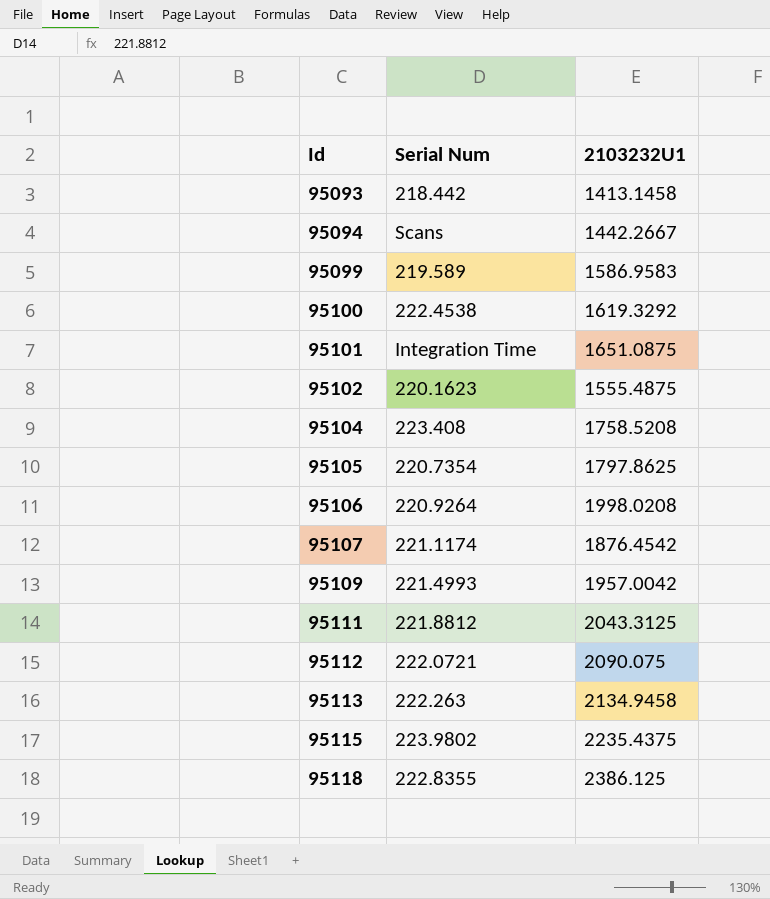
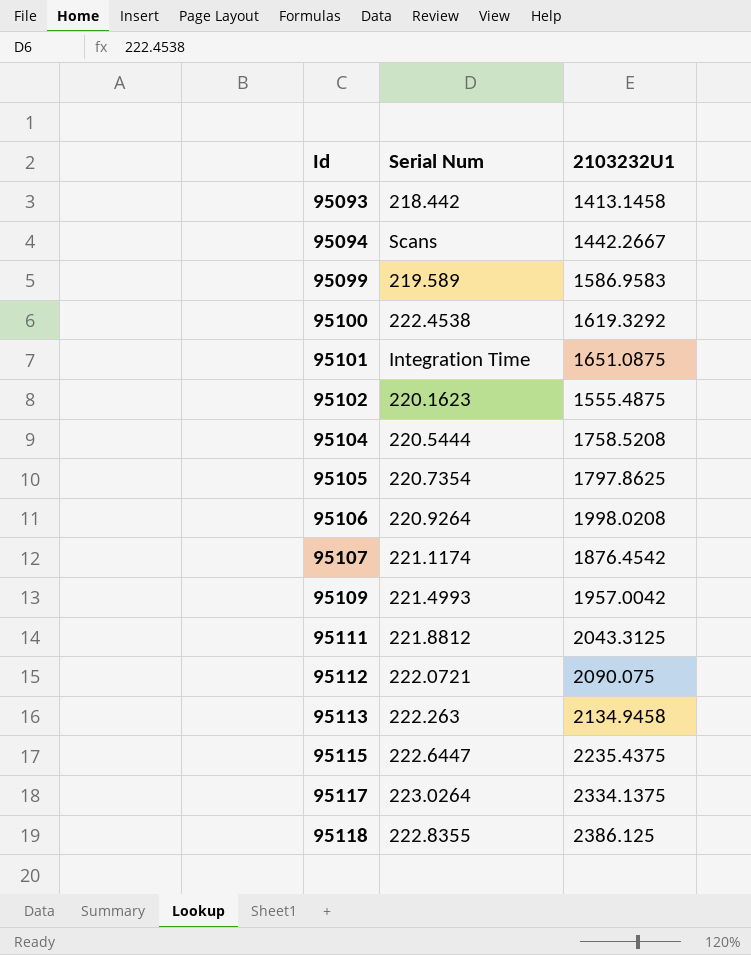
95104 | Serial Num: 223.408 -> 220.5444
95115 | Serial Num: 223.9802 -> 222.6447
row 95117: none -> 223.0264 | 2334.1375

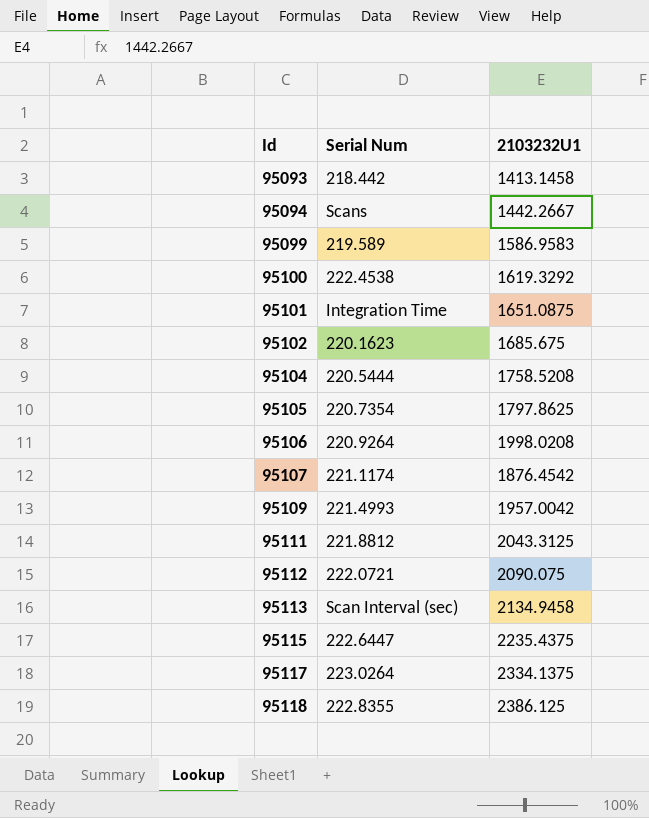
95102 | 2103232U1: 1555.4875 -> 1685.675
95113 | Serial Num: 222.263 -> Scan Interval (sec)

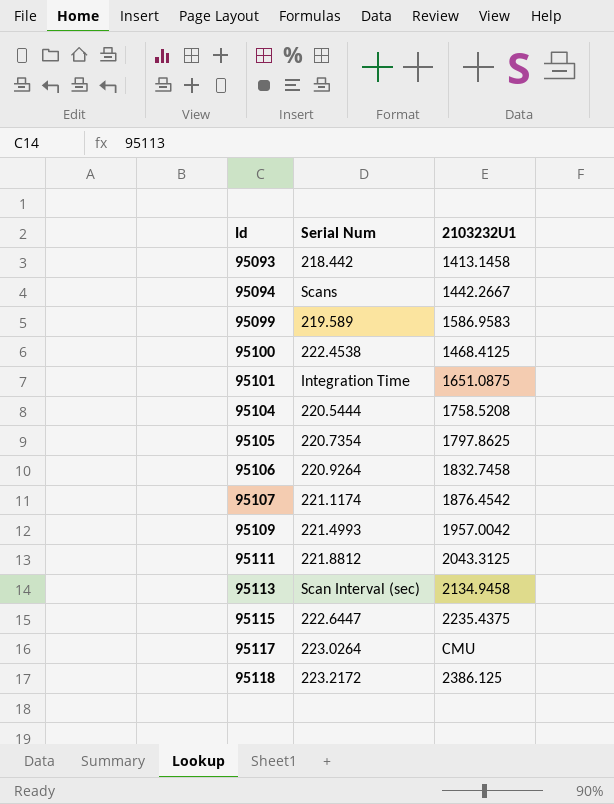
row 95102: 220.1623 | 1685.675 -> none
row 95112: 222.0721 | 2090.075 -> none
95100 | 2103232U1: 1619.3292 -> 1468.4125
95106 | 2103232U1: 1998.0208 -> 1832.7458
95117 | 2103232U1: 2334.1375 -> CMU
95118 | Serial Num: 222.8355 -> 223.2172

